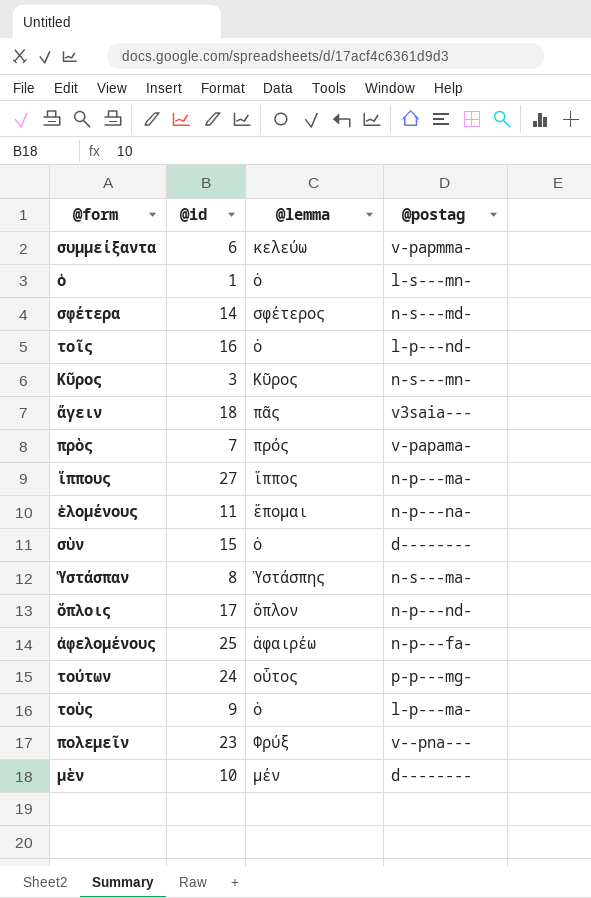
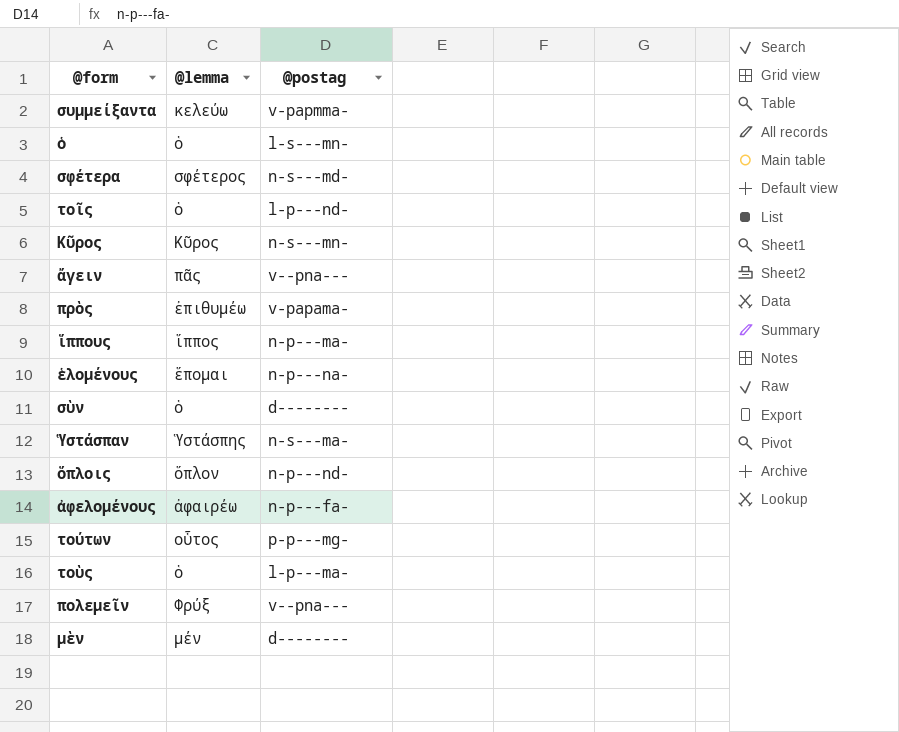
column @id | position: 2 -> none
ἄγειν | @postag: v3saia--- -> v--pna---
πρὸς | @lemma: πρός -> ἐπιθυμέω

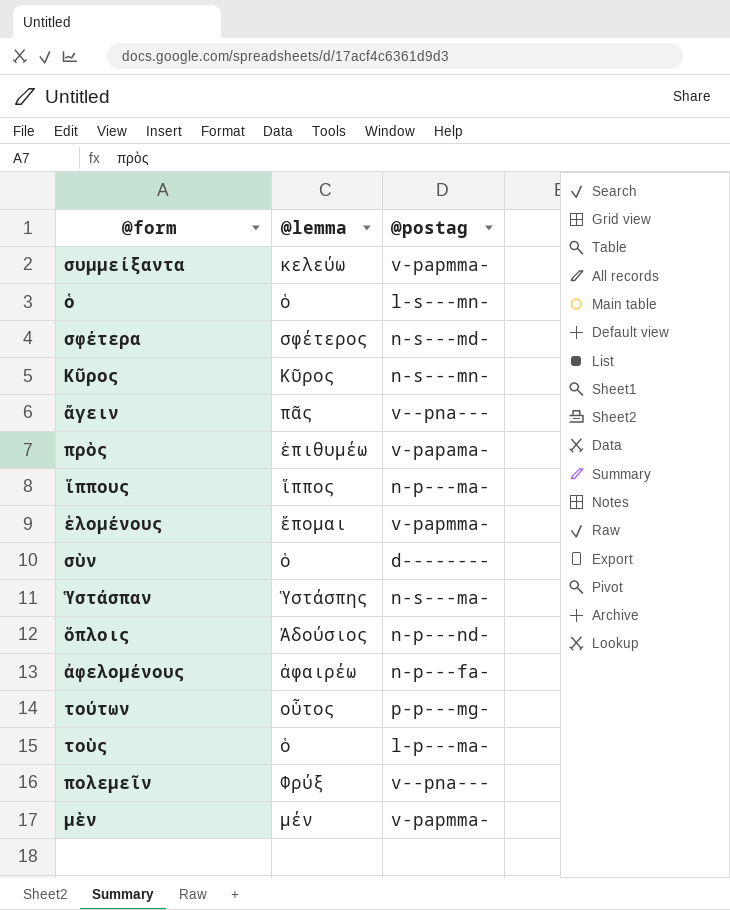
row τοῖς: ὁ | l-p---nd- -> none
ἑλομένους | @postag: n-p---na- -> v-papmma-
ὅπλοις | @lemma: ὅπλον -> Ἀδούσιος
μὲν | @postag: d-------- -> v-papmma-

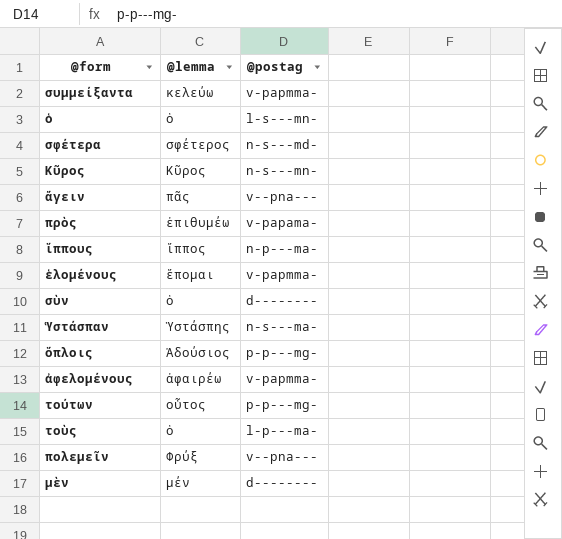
ὅπλοις | @postag: n-p---nd- -> p-p---mg-
ἀφελομένους | @postag: n-p---fa- -> v-papmma-
μὲν | @postag: v-papmma- -> d--------

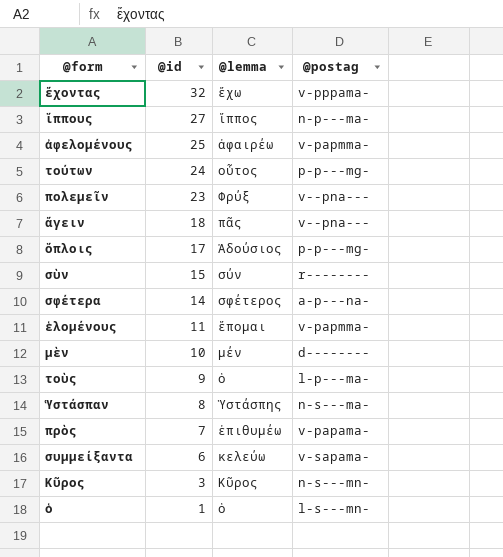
row order: none -> @id descending
column @id | position: none -> 2
row ἔχοντας: none -> 32 | ἔχω | v-pppama-
σὺν | @lemma: ὁ -> σύν
σὺν | @postag: d-------- -> r--------
σφέτερα | @postag: n-s---md- -> a-p---na-
συμμείξαντα | @postag: v-papmma- -> v-sapama-

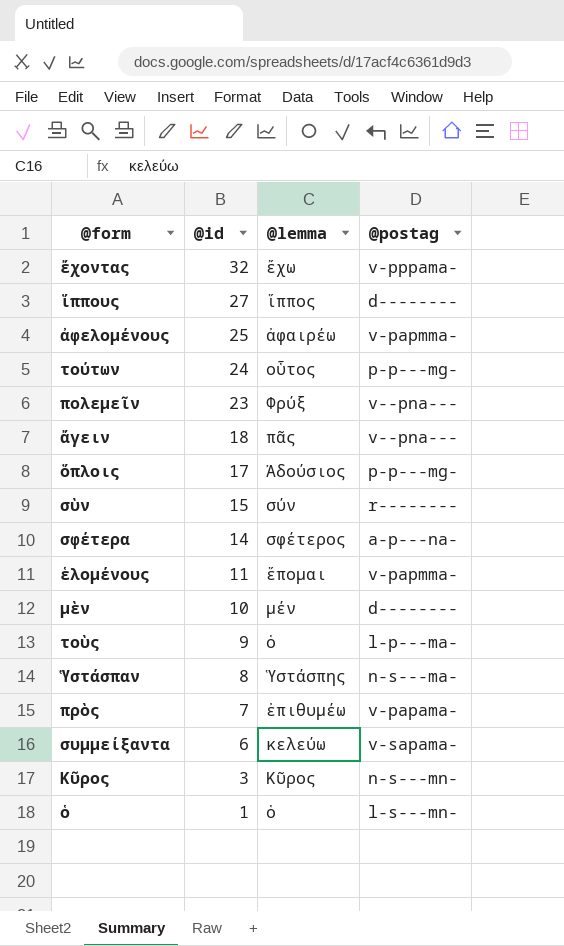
ἵππους | @postag: n-p---ma- -> d--------

